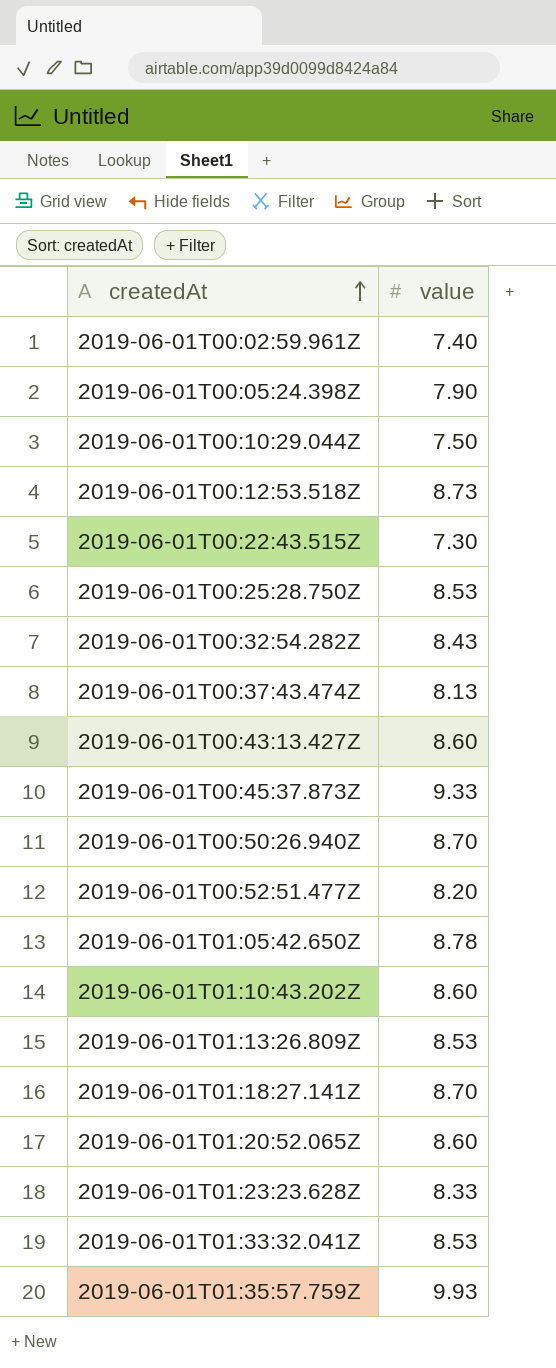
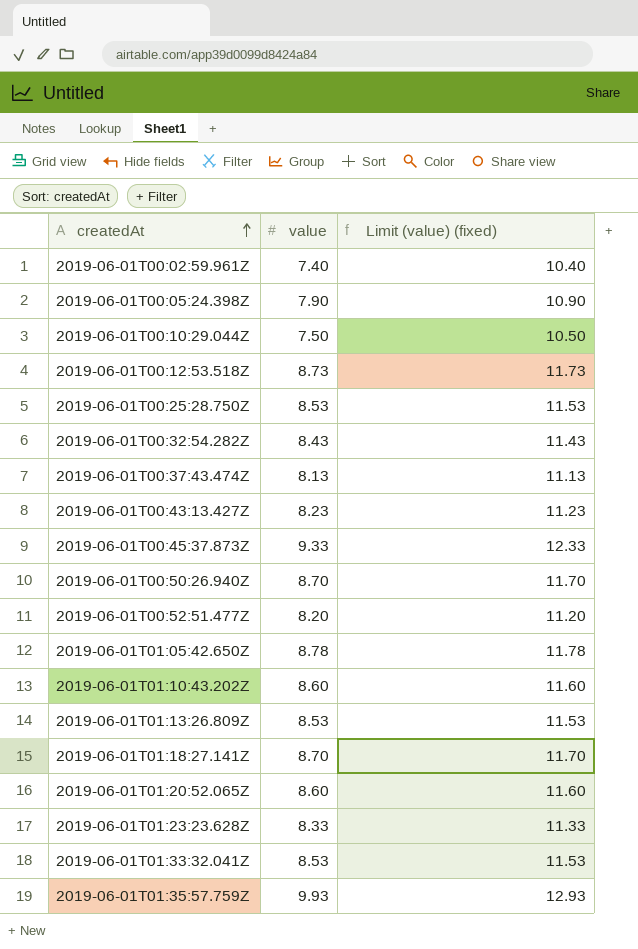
column Limit (value) (fixed) | formula: none -> [value] + 3
row 2019-06-01T00:22:43.515Z: 7.30 -> none
2019-06-01T00:43:13.427Z | value: 8.60 -> 8.23

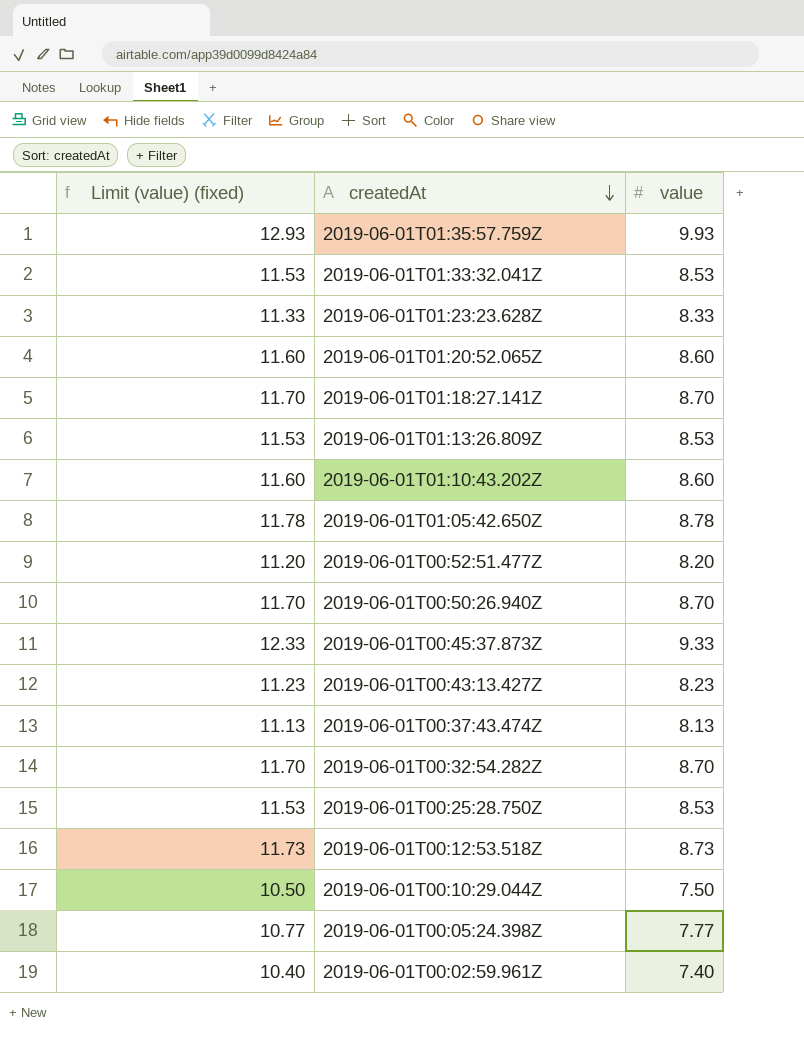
row order: createdAt ascending -> createdAt descending
column Limit (value) (fixed) | position: 3 -> 1
2019-06-01T00:32:54.282Z | Limit (value) (fixed): 11.43 -> 11.70
2019-06-01T00:32:54.282Z | value: 8.43 -> 8.70
2019-06-01T00:05:24.398Z | Limit (value) (fixed): 10.90 -> 10.77
2019-06-01T00:05:24.398Z | value: 7.90 -> 7.77

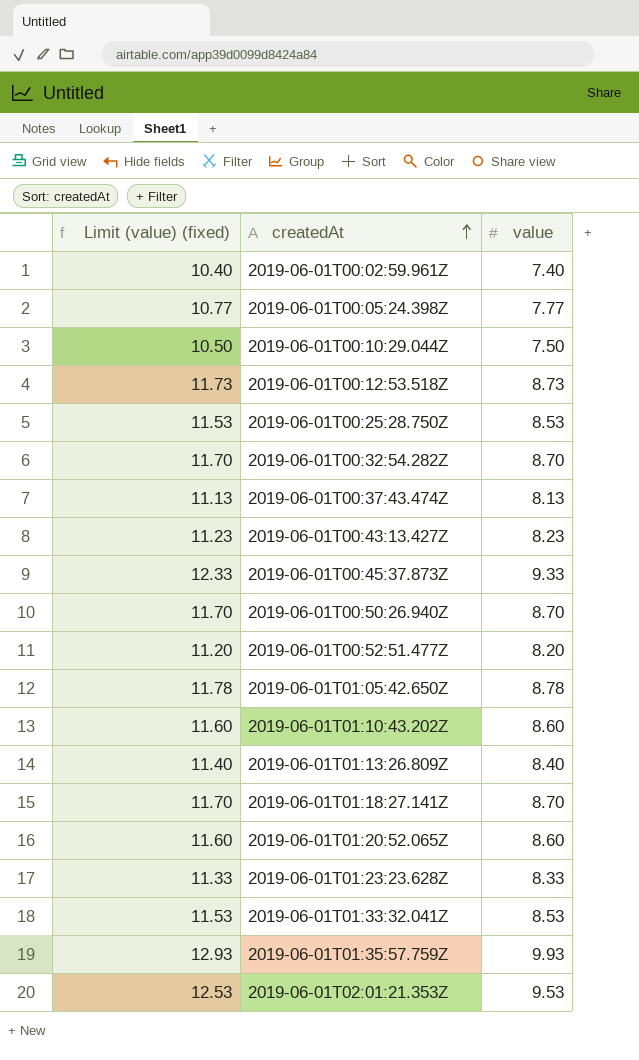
row order: createdAt descending -> createdAt ascending
2019-06-01T01:13:26.809Z | Limit (value) (fixed): 11.53 -> 11.40
2019-06-01T01:13:26.809Z | value: 8.53 -> 8.40
row 2019-06-01T02:01:21.353Z: none -> 12.53 | 9.53

